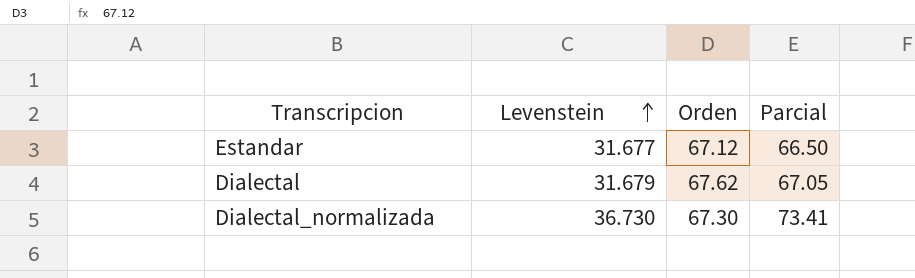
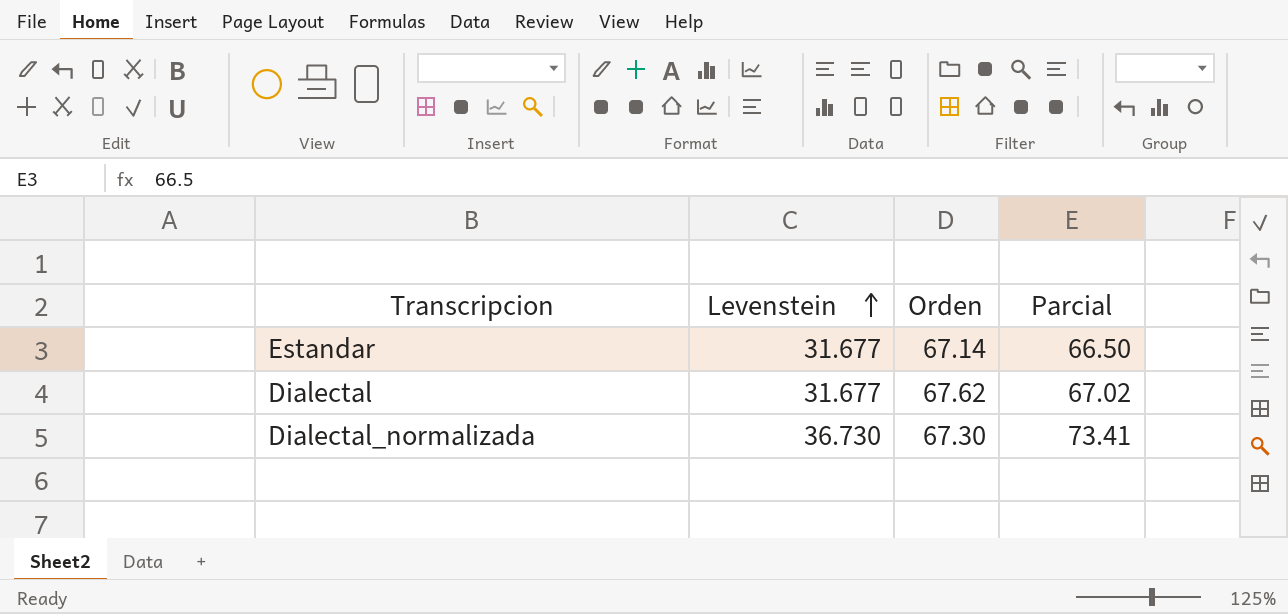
Estandar | Orden: 67.12 -> 67.14
Dialectal | Levenstein: 31.679 -> 31.677
Dialectal | Parcial: 67.05 -> 67.02

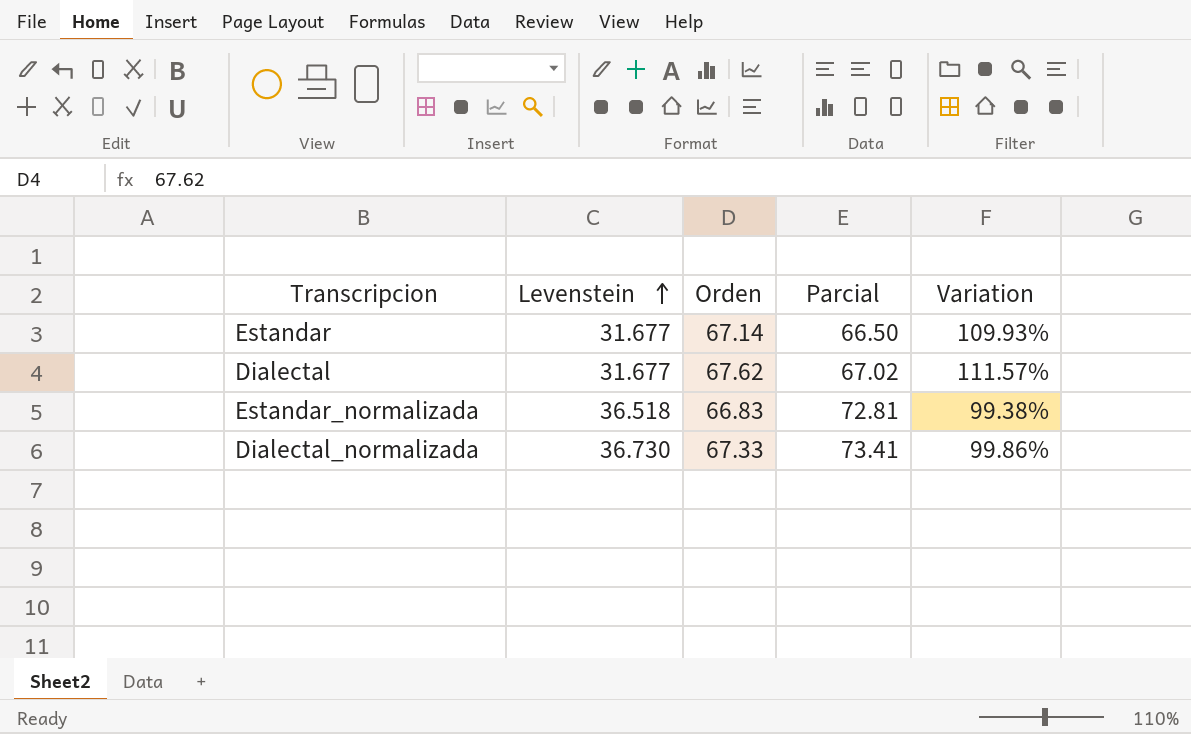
column Variation | formula: none -> ([Parcial] - [Levenstein]) / [Levenstein]
row Estandar_normalizada: none -> 36.518 | 66.83 | 72.81 | 99.38%
Dialectal_normalizada | Orden: 67.30 -> 67.33

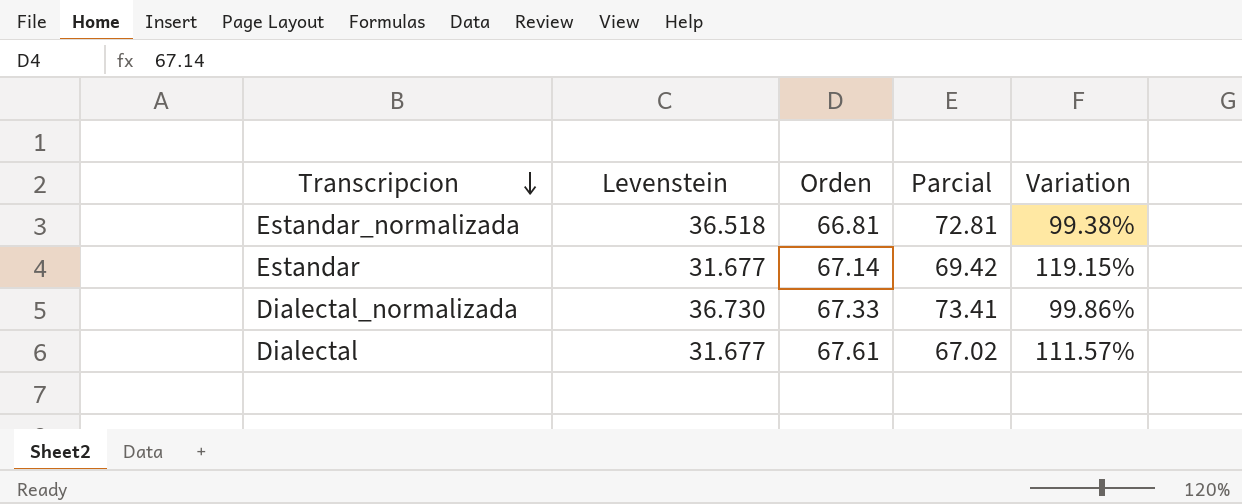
row order: Levenstein ascending -> Transcripcion descending
Estandar_normalizada | Orden: 66.83 -> 66.81
Estandar | Parcial: 66.50 -> 69.42
Estandar | Variation: 109.93% -> 119.15%
Dialectal | Orden: 67.62 -> 67.61

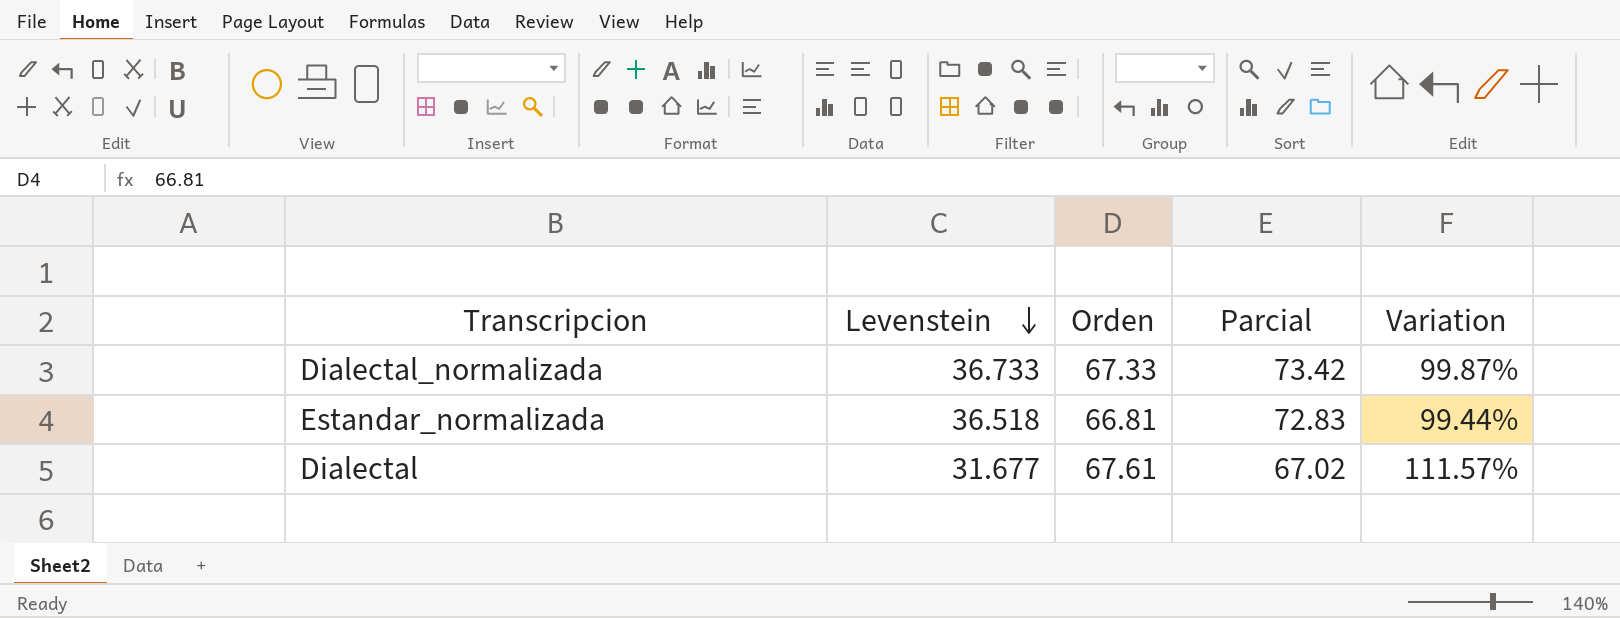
row order: Transcripcion descending -> Levenstein descending
row Estandar: 31.677 | 67.14 | 69.42 | 119.15% -> none
Dialectal_normalizada | Levenstein: 36.730 -> 36.733
Dialectal_normalizada | Parcial: 73.41 -> 73.42
Dialectal_normalizada | Variation: 99.86% -> 99.87%
Estandar_normalizada | Parcial: 72.81 -> 72.83
Estandar_normalizada | Variation: 99.38% -> 99.44%

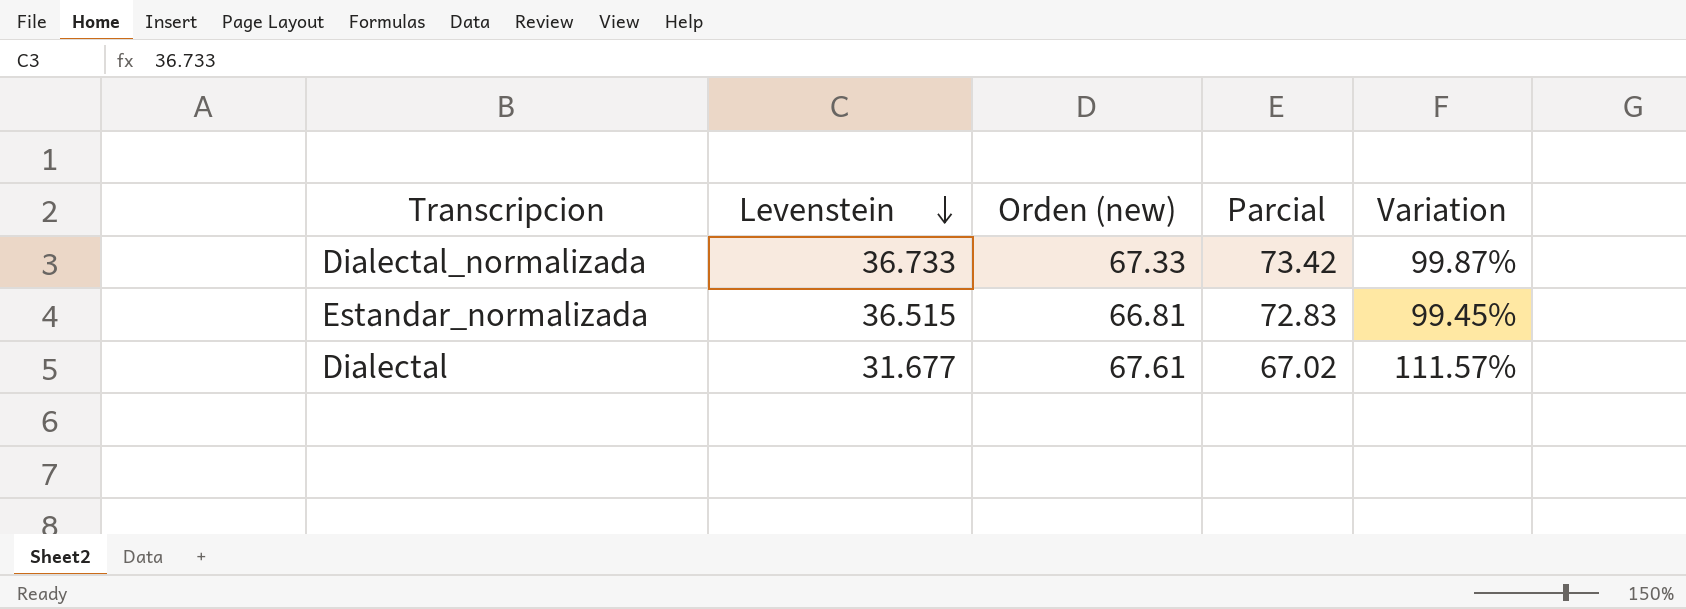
column name: Orden -> Orden (new)
Estandar_normalizada | Levenstein: 36.518 -> 36.515
Estandar_normalizada | Variation: 99.44% -> 99.45%

